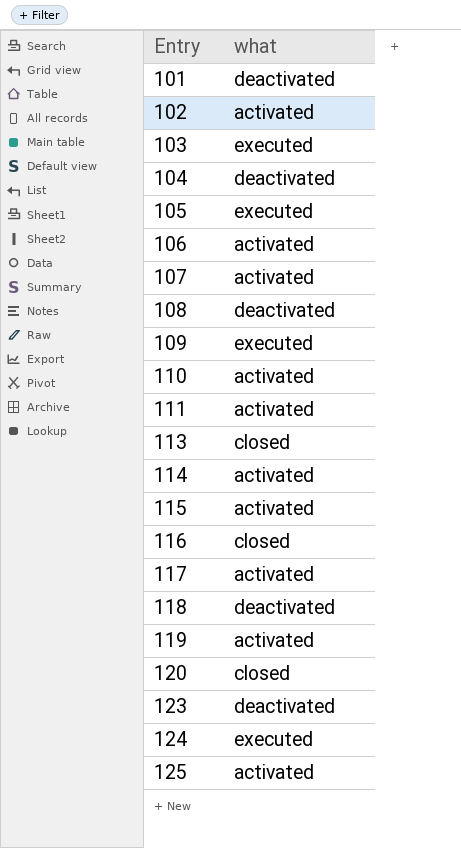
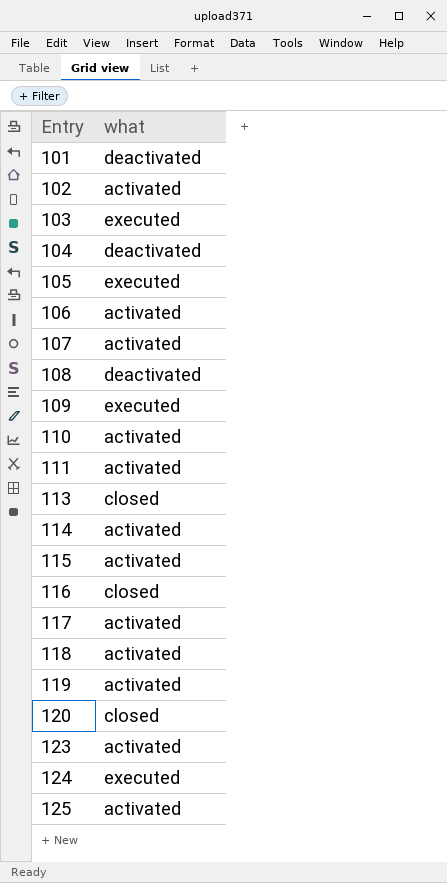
118 | what: deactivated -> activated
123 | what: deactivated -> activated

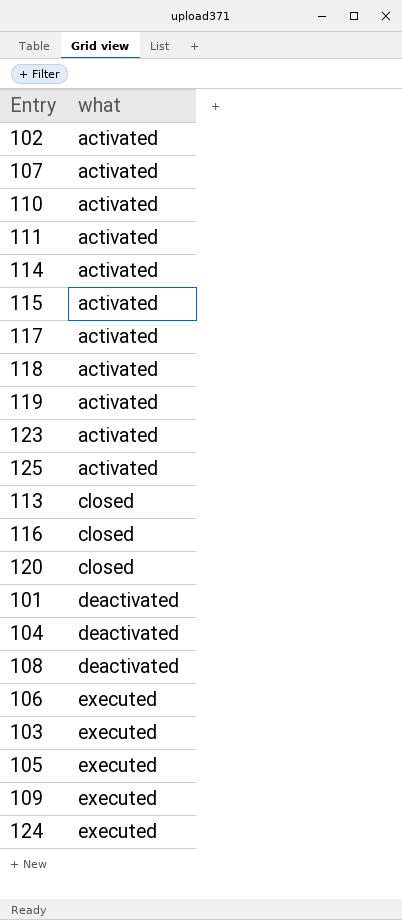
row order: Entry ascending -> what ascending
106 | what: activated -> executed

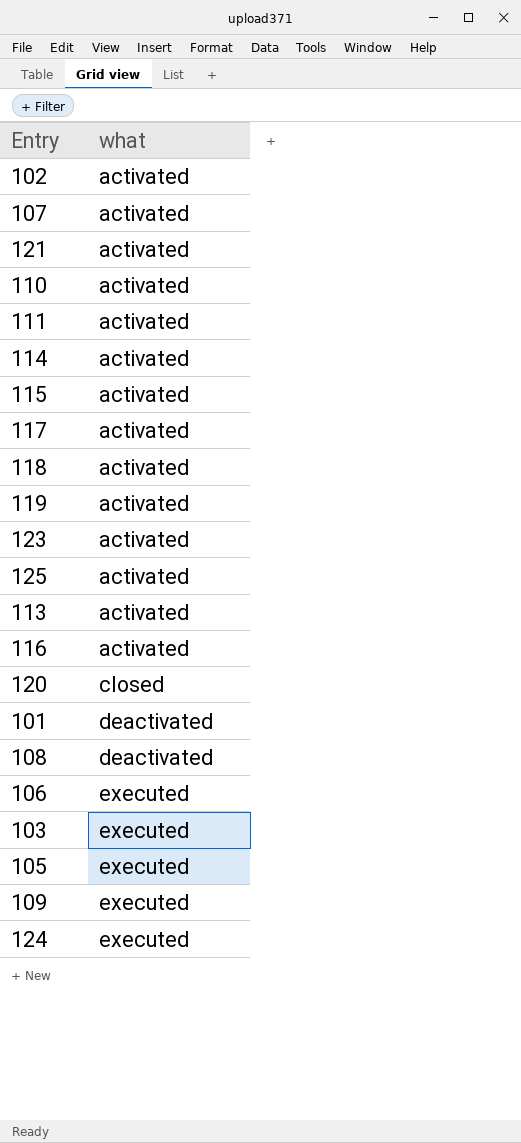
row 104: deactivated -> none
row 121: none -> activated
113 | what: closed -> activated
116 | what: closed -> activated

